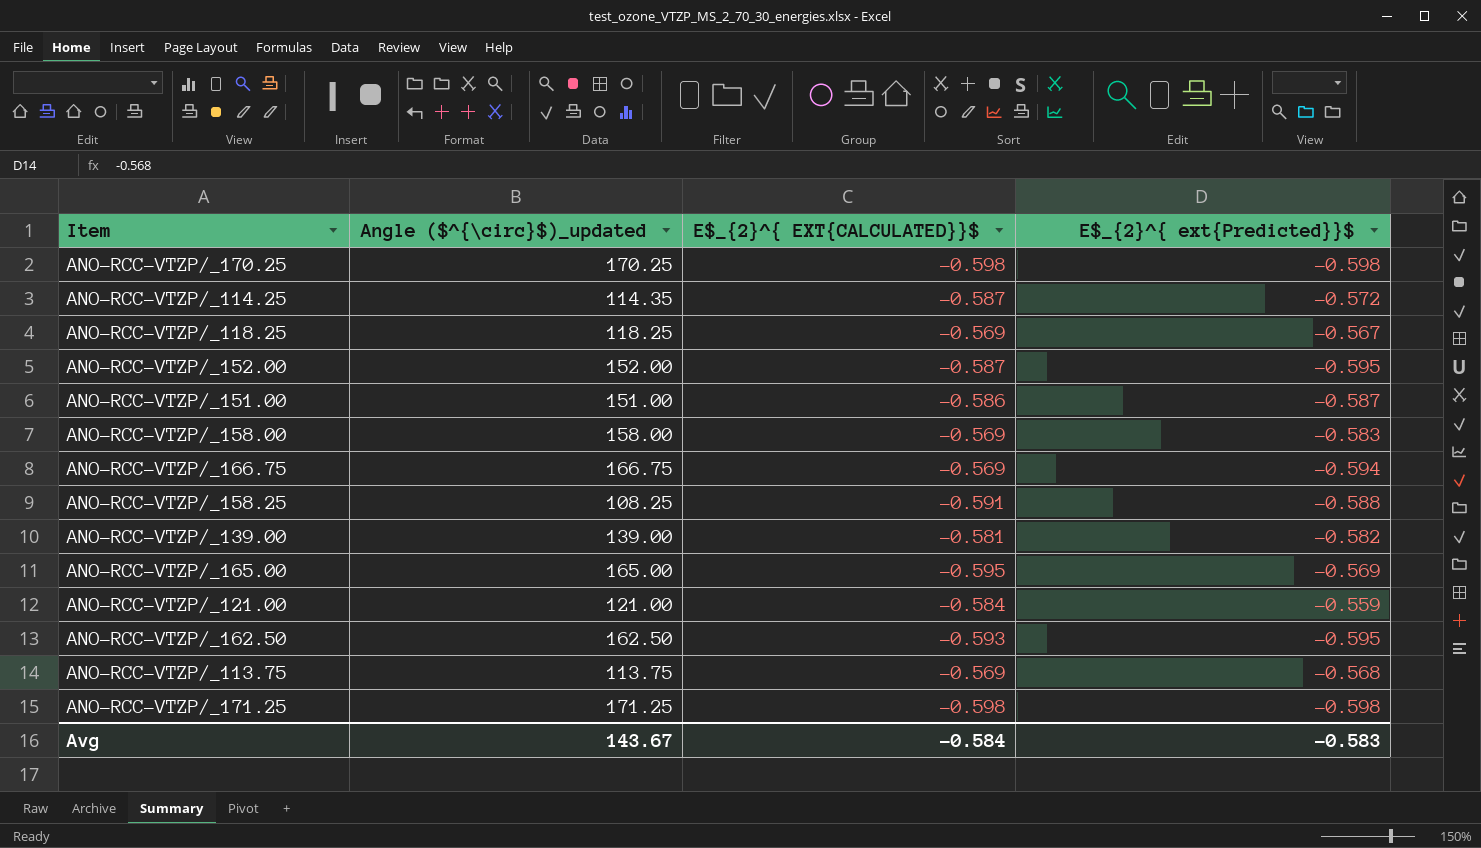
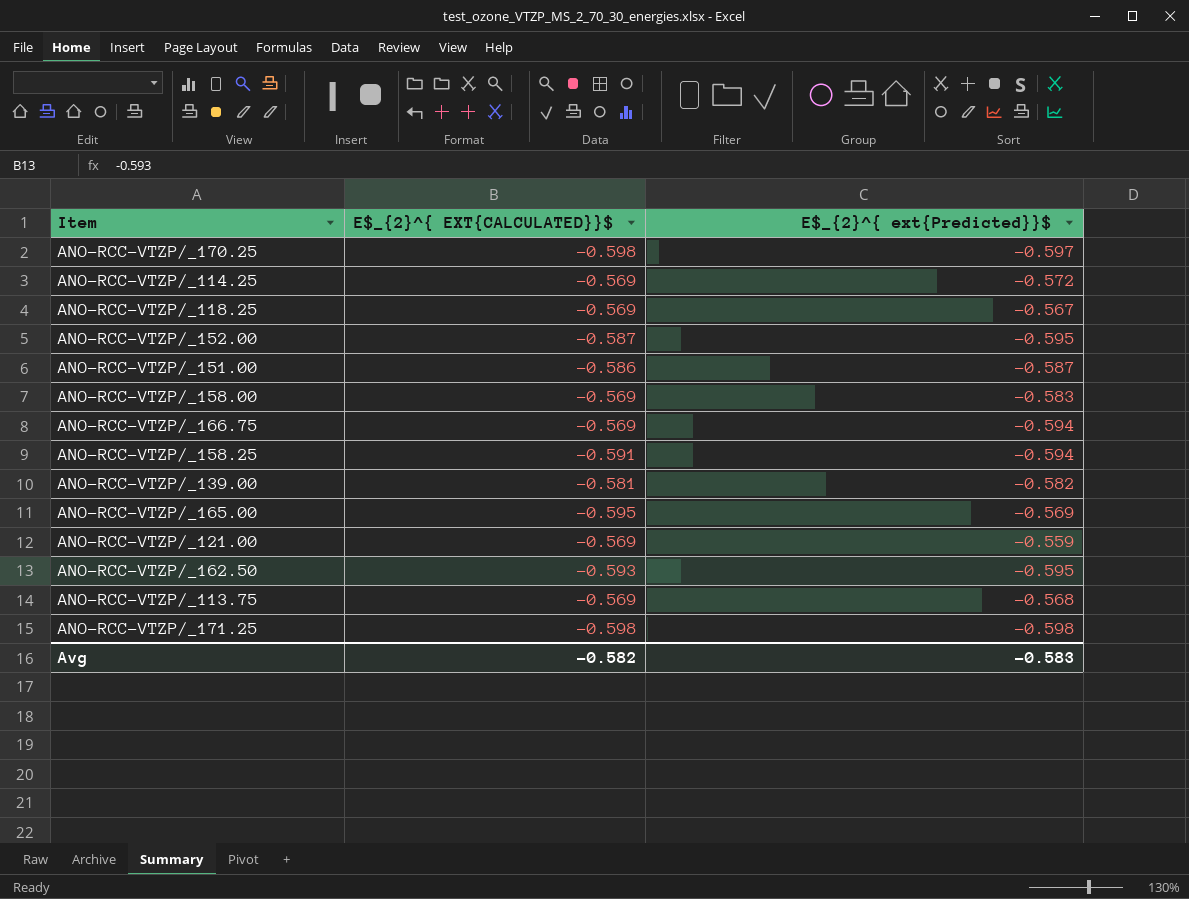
column Angle ($^{\circ}$)_updated | position: 2 -> none
ANO-RCC-VTZP/_170.25 | E$_{2}^{ ext{Predicted}}$: -0.598 -> -0.597
ANO-RCC-VTZP/_114.25 | E$_{2}^{ EXT{CALCULATED}}$: -0.587 -> -0.569
ANO-RCC-VTZP/_158.25 | E$_{2}^{ ext{Predicted}}$: -0.588 -> -0.594
ANO-RCC-VTZP/_121.00 | E$_{2}^{ EXT{CALCULATED}}$: -0.584 -> -0.569
Avg | E$_{2}^{ EXT{CALCULATED}}$: -0.584 -> -0.582

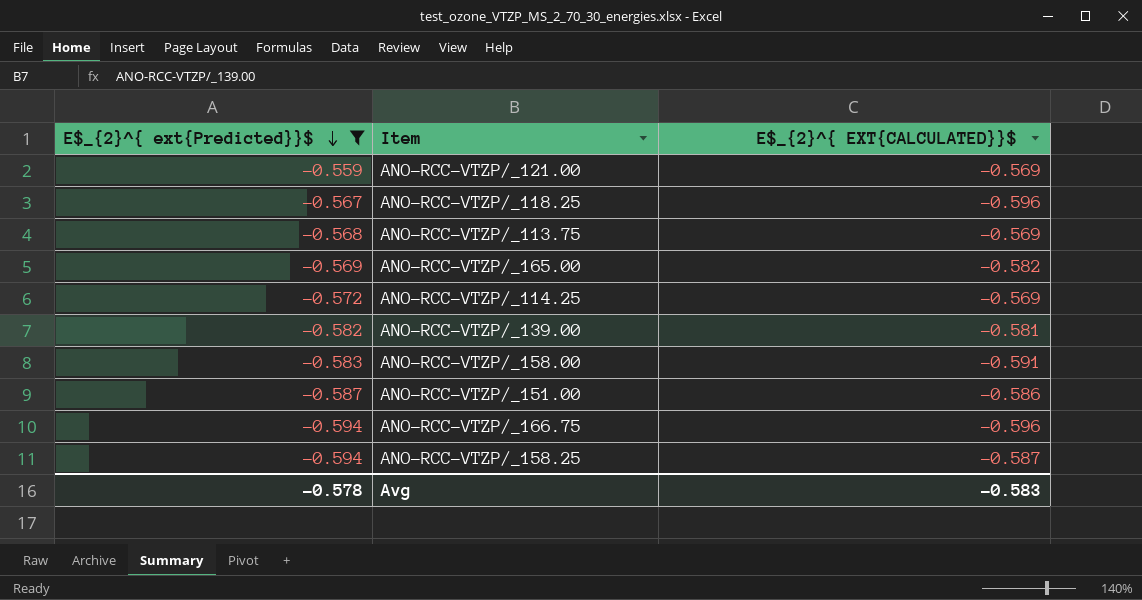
filter: none -> E$_{2}^{ ext{Predicted}}$ >= -0.594
row order: none -> E$_{2}^{ ext{Predicted}}$ descending
column E$_{2}^{ ext{Predicted}}$ | position: 3 -> 1
ANO-RCC-VTZP/_118.25 | E$_{2}^{ EXT{CALCULATED}}$: -0.569 -> -0.596
ANO-RCC-VTZP/_165.00 | E$_{2}^{ EXT{CALCULATED}}$: -0.595 -> -0.582
ANO-RCC-VTZP/_158.00 | E$_{2}^{ EXT{CALCULATED}}$: -0.569 -> -0.591
ANO-RCC-VTZP/_166.75 | E$_{2}^{ EXT{CALCULATED}}$: -0.569 -> -0.596
ANO-RCC-VTZP/_158.25 | E$_{2}^{ EXT{CALCULATED}}$: -0.591 -> -0.587
Avg | E$_{2}^{ ext{Predicted}}$: -0.583 -> -0.578
Avg | E$_{2}^{ EXT{CALCULATED}}$: -0.582 -> -0.583

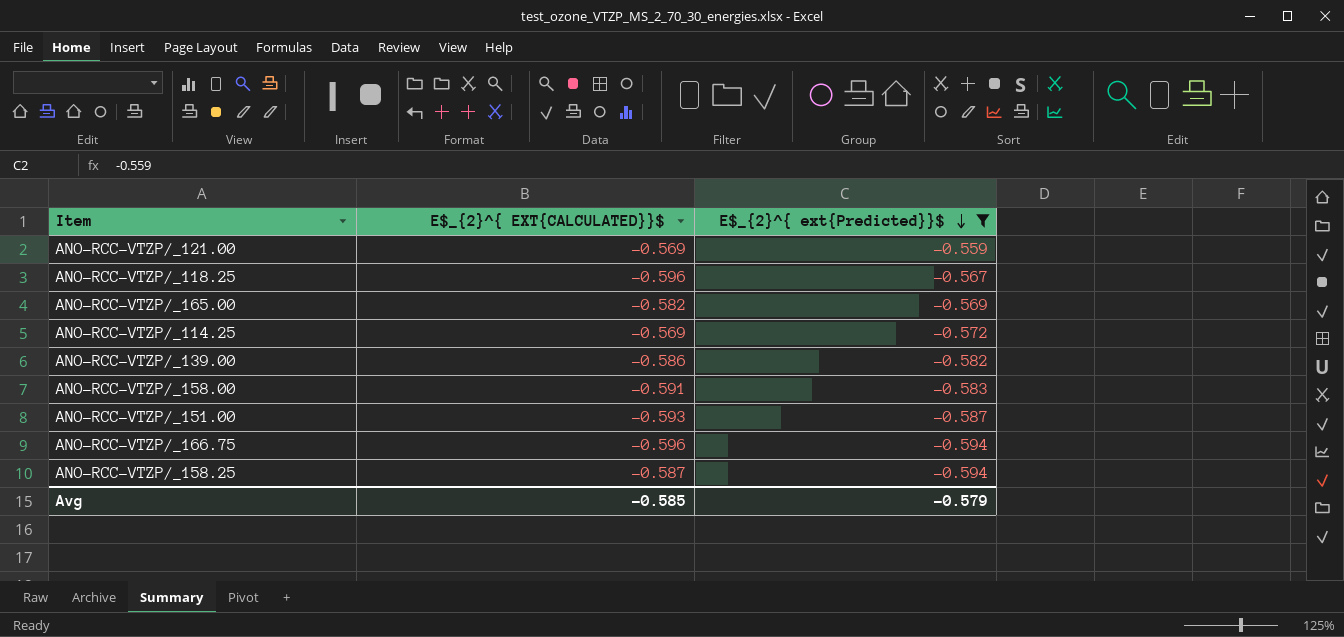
column E$_{2}^{ ext{Predicted}}$ | position: 1 -> 3
row ANO-RCC-VTZP/_113.75: -0.568 | -0.569 -> none
ANO-RCC-VTZP/_139.00 | E$_{2}^{ EXT{CALCULATED}}$: -0.581 -> -0.586
ANO-RCC-VTZP/_151.00 | E$_{2}^{ EXT{CALCULATED}}$: -0.586 -> -0.593
Avg | E$_{2}^{ EXT{CALCULATED}}$: -0.583 -> -0.585
Avg | E$_{2}^{ ext{Predicted}}$: -0.578 -> -0.579

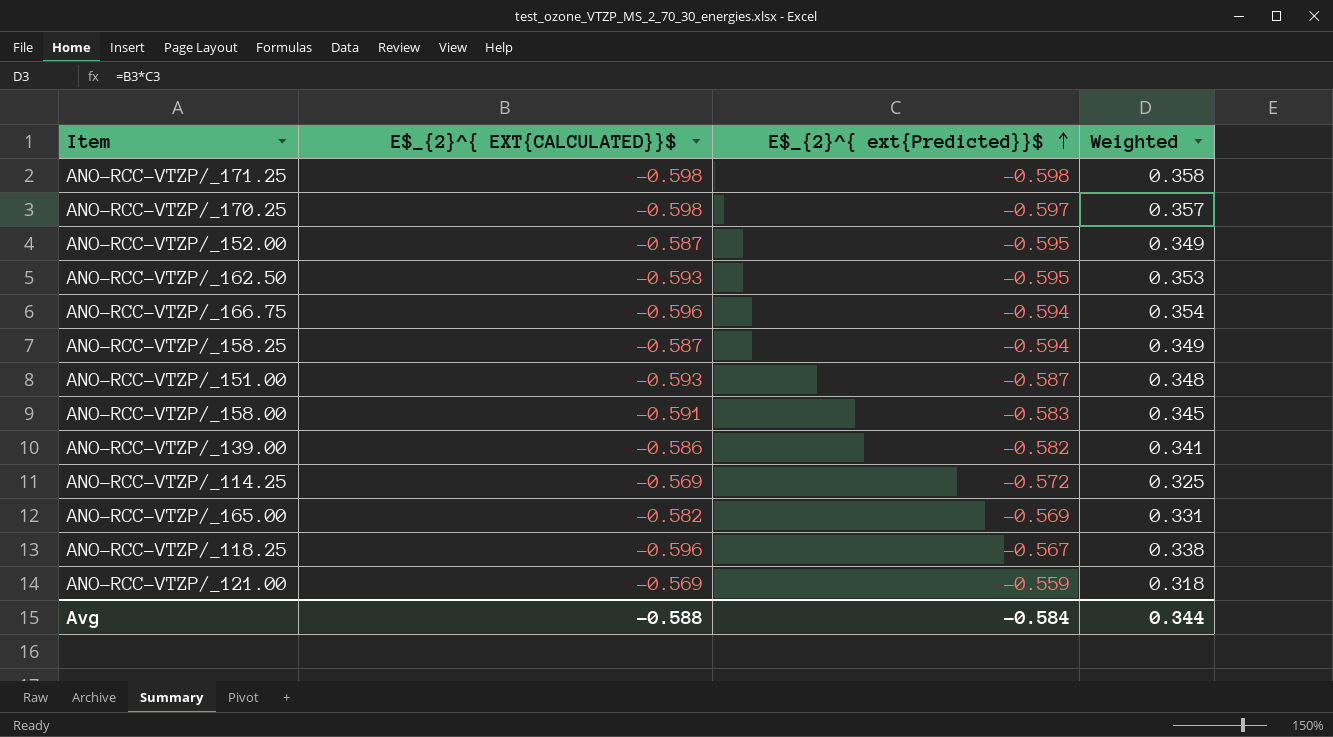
filter: E$_{2}^{ ext{Predicted}}$ >= -0.594 -> none
row order: E$_{2}^{ ext{Predicted}}$ descending -> E$_{2}^{ ext{Predicted}}$ ascending
column Weighted | formula: none -> [E$_{2}^{ EXT{CALCULATED}}$] * [E$_{2}^{ ext{Predicted}}$]
Avg | E$_{2}^{ EXT{CALCULATED}}$: -0.585 -> -0.588
Avg | E$_{2}^{ ext{Predicted}}$: -0.579 -> -0.584

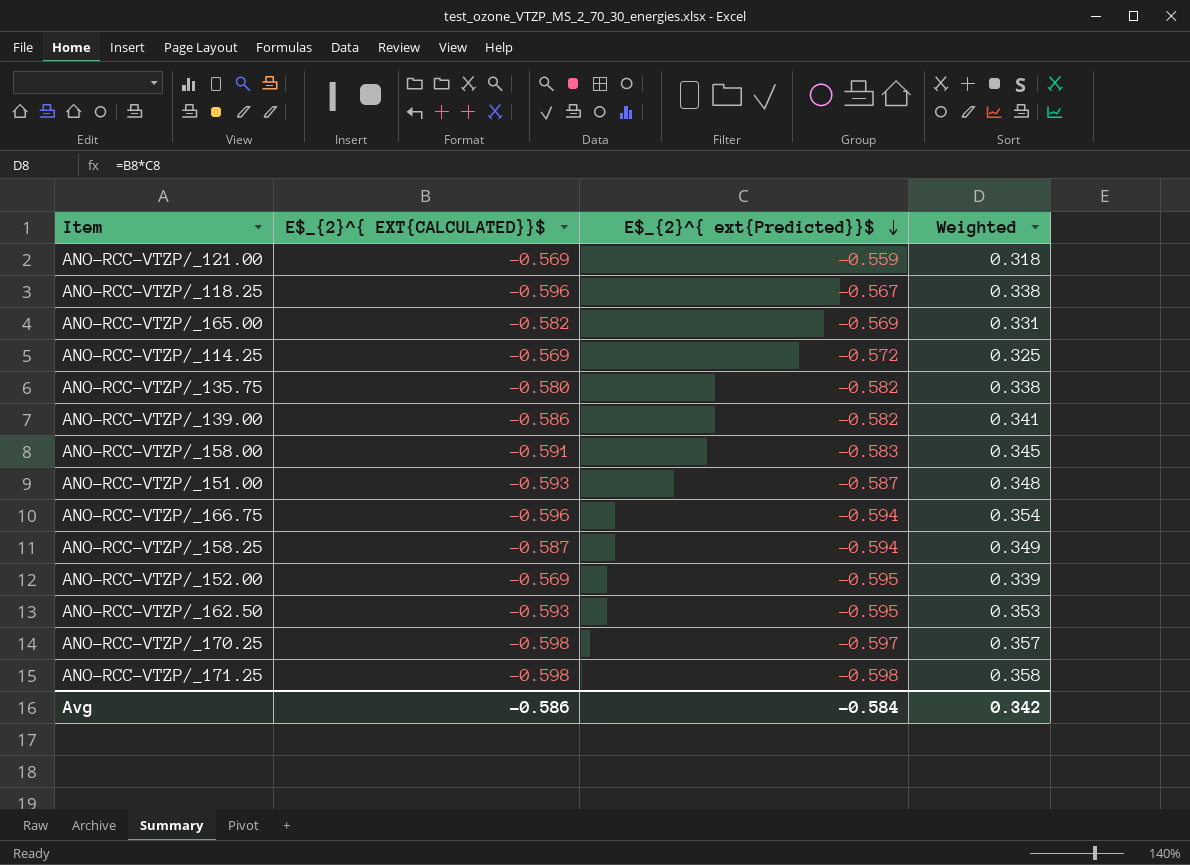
row order: E$_{2}^{ ext{Predicted}}$ ascending -> E$_{2}^{ ext{Predicted}}$ descending
row ANO-RCC-VTZP/_135.75: none -> -0.580 | -0.582 | 0.338
ANO-RCC-VTZP/_152.00 | E$_{2}^{ EXT{CALCULATED}}$: -0.587 -> -0.569
ANO-RCC-VTZP/_152.00 | Weighted: 0.349 -> 0.339
Avg | E$_{2}^{ EXT{CALCULATED}}$: -0.588 -> -0.586
Avg | Weighted: 0.344 -> 0.342

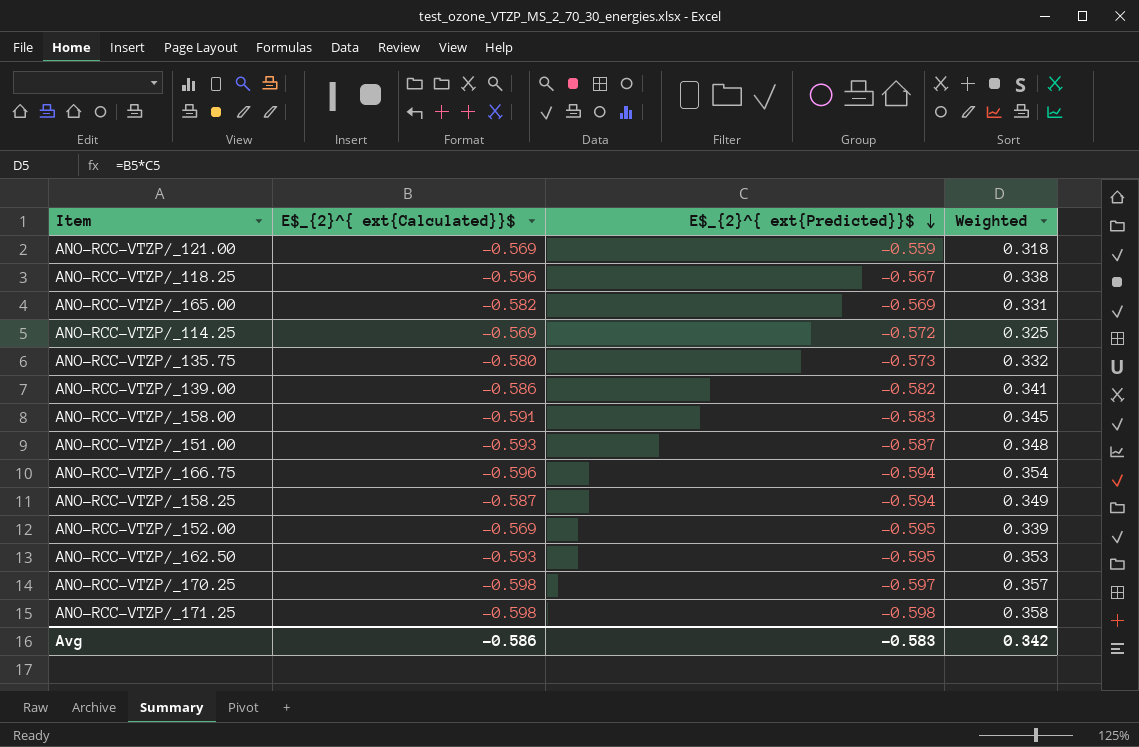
column name: E$_{2}^{ EXT{CALCULATED}}$ -> E$_{2}^{ ext{Calculated}}$
ANO-RCC-VTZP/_135.75 | E$_{2}^{ ext{Predicted}}$: -0.582 -> -0.573
ANO-RCC-VTZP/_135.75 | Weighted: 0.338 -> 0.332
Avg | E$_{2}^{ ext{Predicted}}$: -0.584 -> -0.583

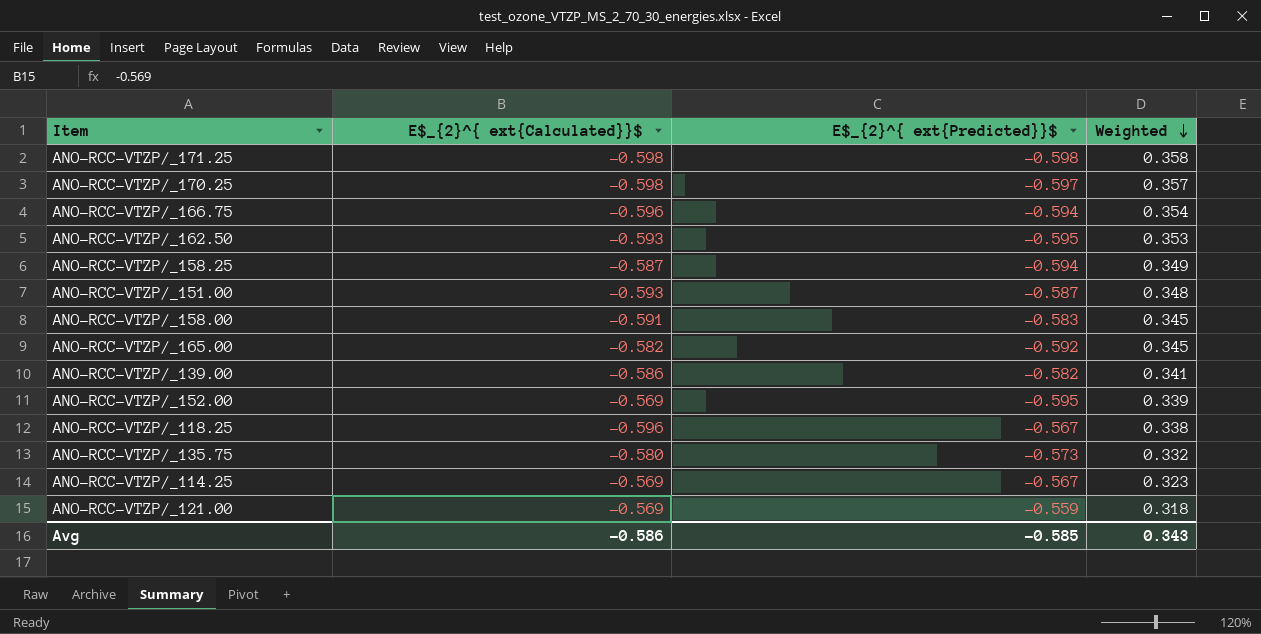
row order: E$_{2}^{ ext{Predicted}}$ descending -> Weighted descending
ANO-RCC-VTZP/_165.00 | E$_{2}^{ ext{Predicted}}$: -0.569 -> -0.592
ANO-RCC-VTZP/_165.00 | Weighted: 0.331 -> 0.345
ANO-RCC-VTZP/_114.25 | E$_{2}^{ ext{Predicted}}$: -0.572 -> -0.567
ANO-RCC-VTZP/_114.25 | Weighted: 0.325 -> 0.323
Avg | E$_{2}^{ ext{Predicted}}$: -0.583 -> -0.585
Avg | Weighted: 0.342 -> 0.343

